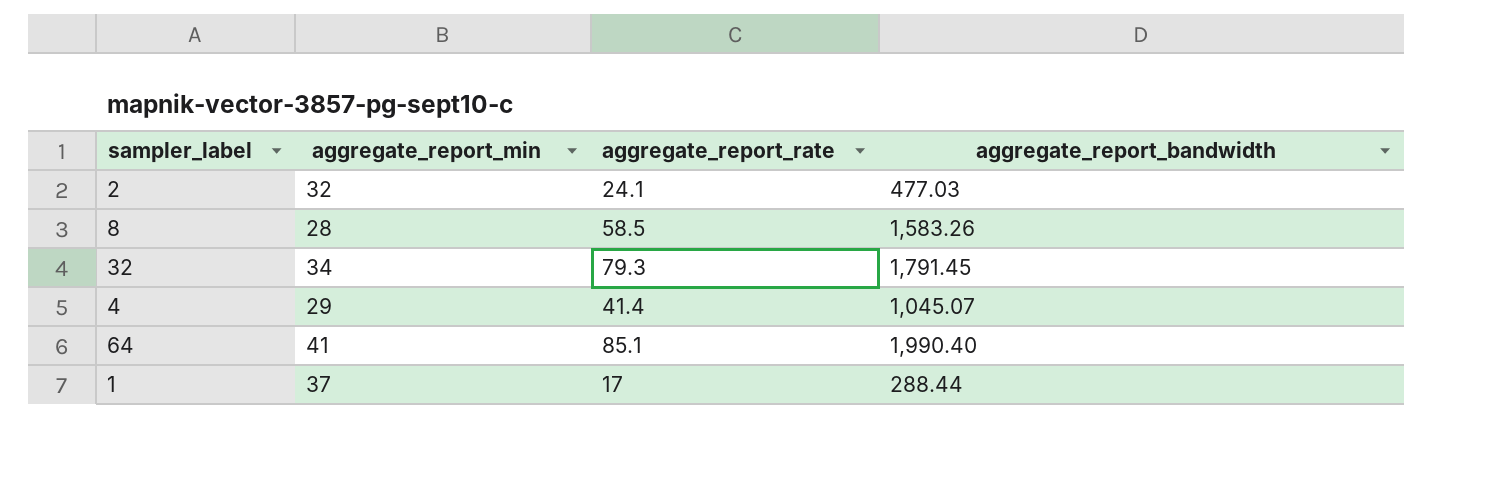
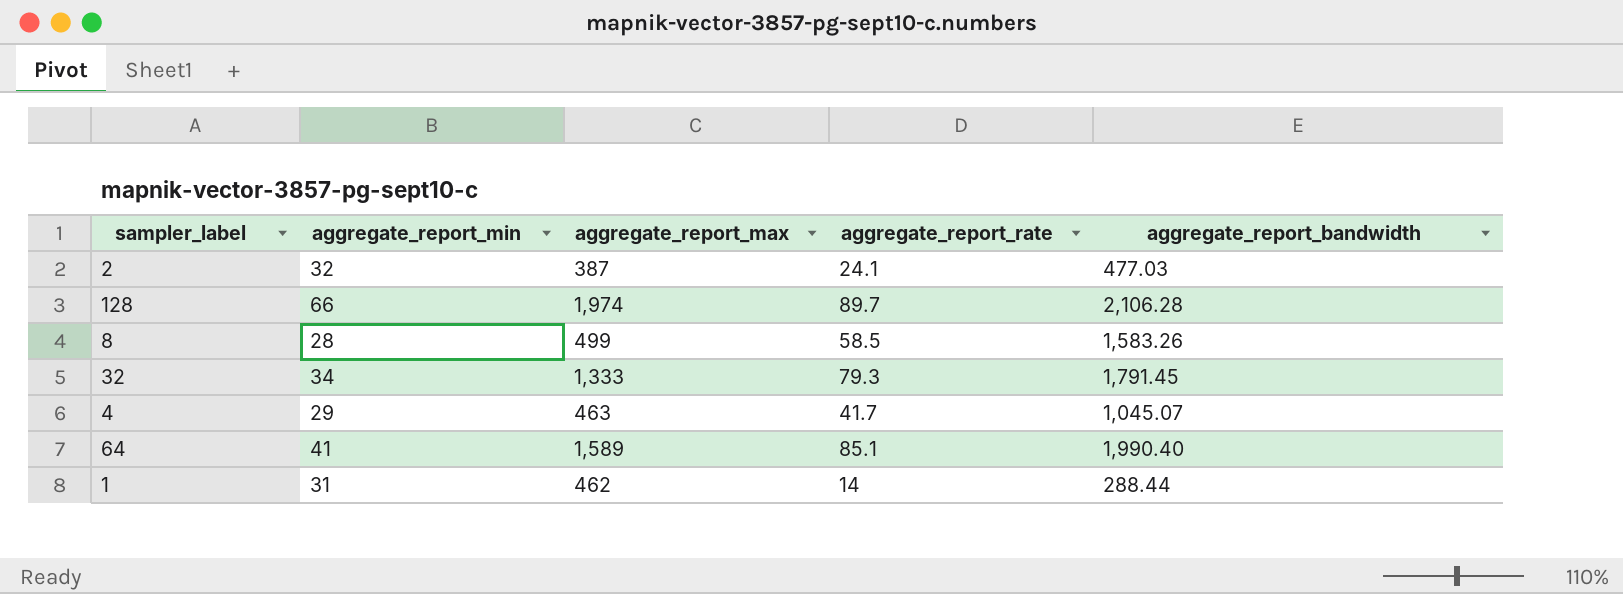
column aggregate_report_max | position: none -> 3
row 128: none -> 66 | 1,974 | 89.7 | 2,106.28
4 | aggregate_report_rate: 41.4 -> 41.7
1 | aggregate_report_min: 37 -> 31
1 | aggregate_report_rate: 17 -> 14

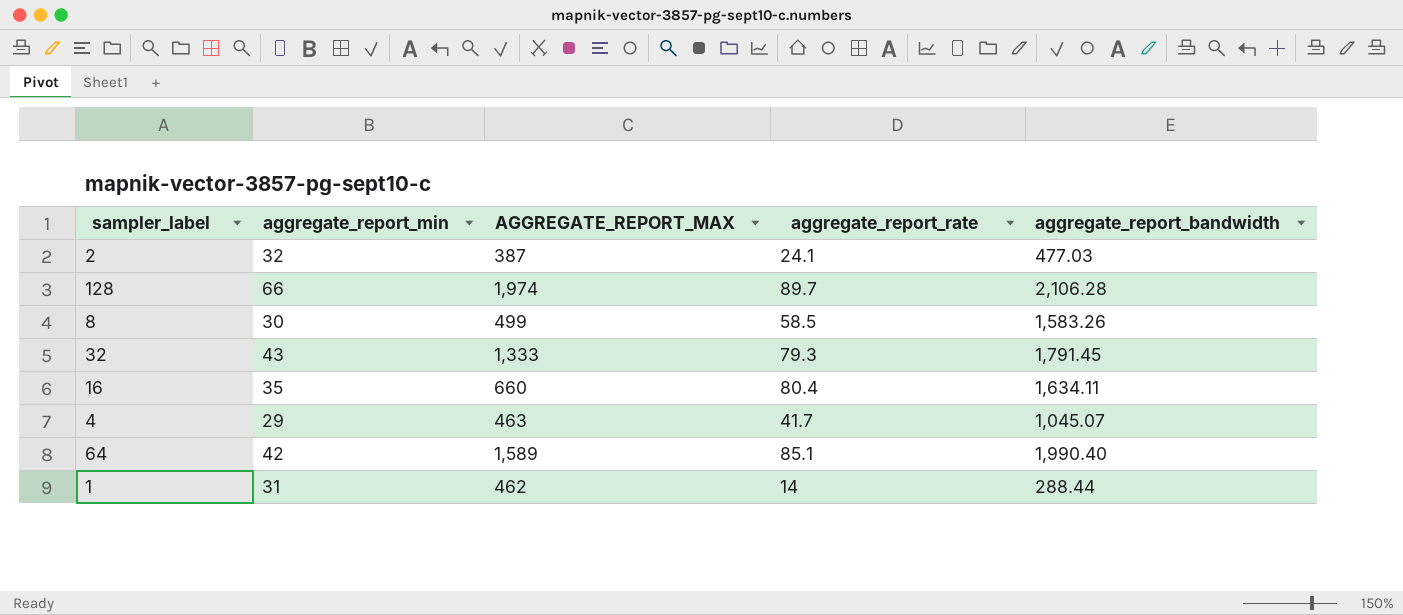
column name: aggregate_report_max -> AGGREGATE_REPORT_MAX
8 | aggregate_report_min: 28 -> 30
32 | aggregate_report_min: 34 -> 43
row 16: none -> 35 | 660 | 80.4 | 1,634.11
64 | aggregate_report_min: 41 -> 42

